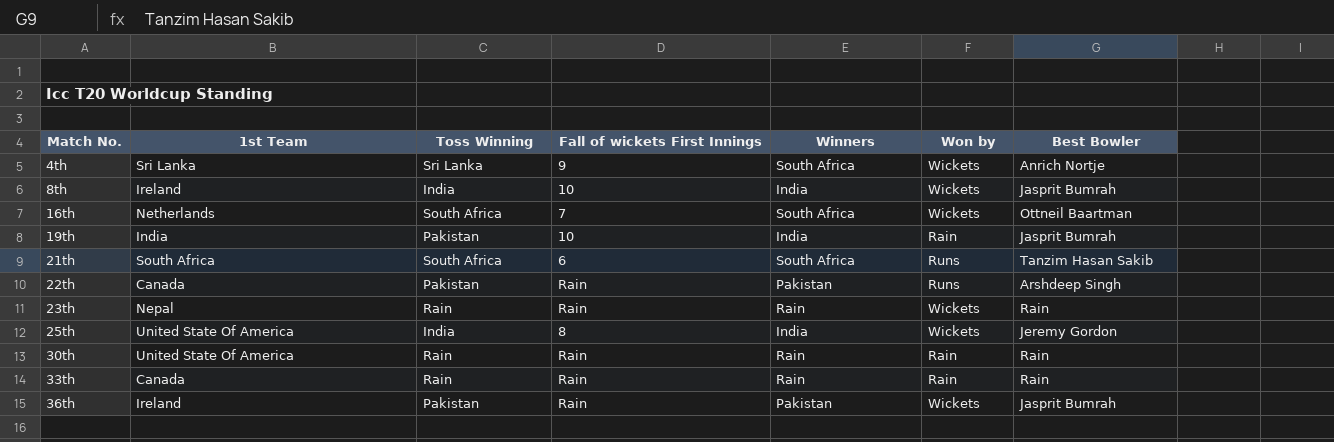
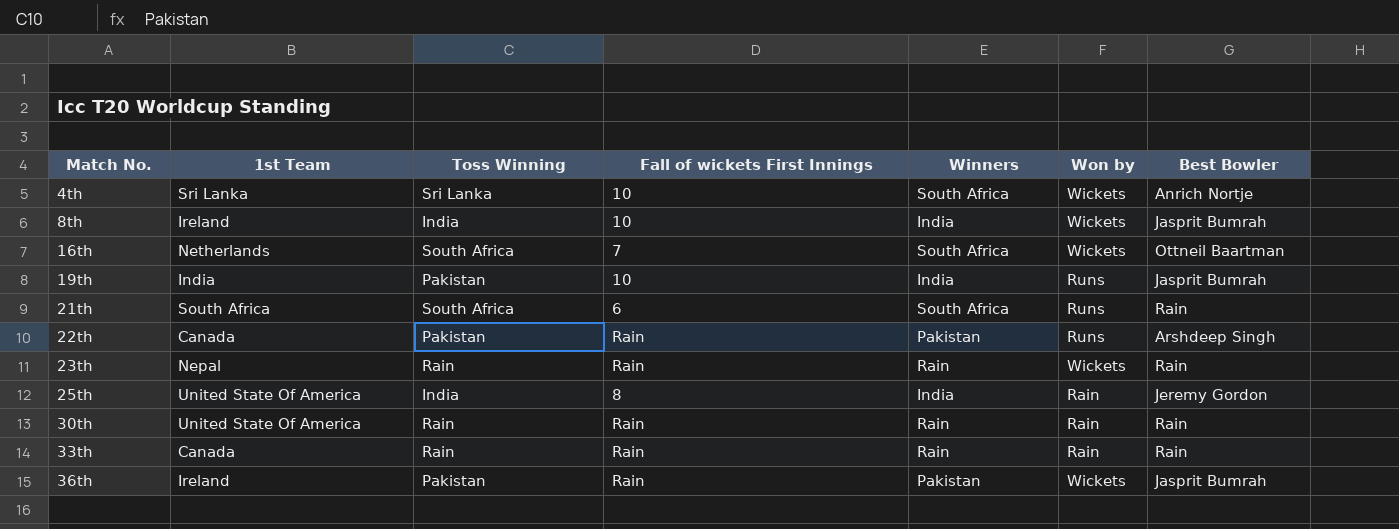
4th | Fall of wickets First Innings: 9 -> 10
19th | Won by: Rain -> Runs
21th | Best Bowler: Tanzim Hasan Sakib -> Rain
25th | Won by: Wickets -> Rain

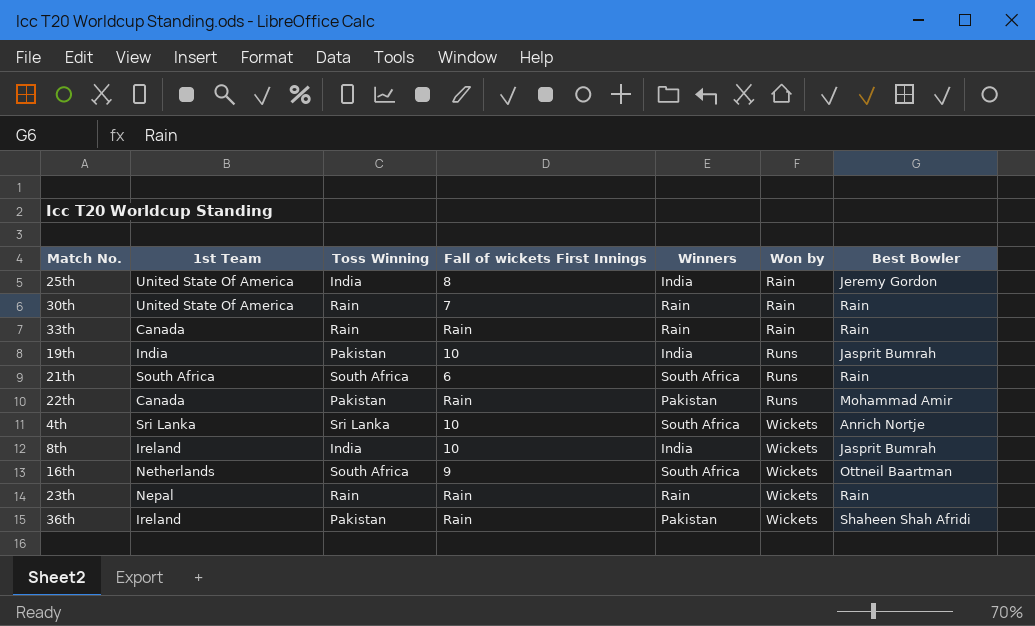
row order: Match No. ascending -> Won by ascending
30th | Fall of wickets First Innings: Rain -> 7
22th | Best Bowler: Arshdeep Singh -> Mohammad Amir
16th | Fall of wickets First Innings: 7 -> 9
36th | Best Bowler: Jasprit Bumrah -> Shaheen Shah Afridi

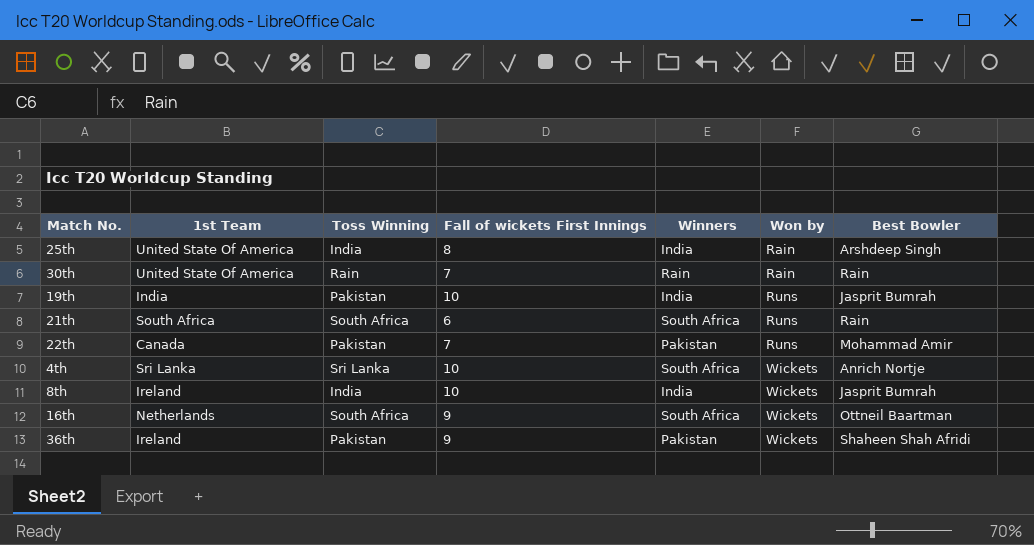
row 33th: Canada | Rain | Rain | Rain | Rain | Rain -> none
row 23th: Nepal | Rain | Rain | Rain | Wickets | Rain -> none
25th | Best Bowler: Jeremy Gordon -> Arshdeep Singh
22th | Fall of wickets First Innings: Rain -> 7
36th | Fall of wickets First Innings: Rain -> 9

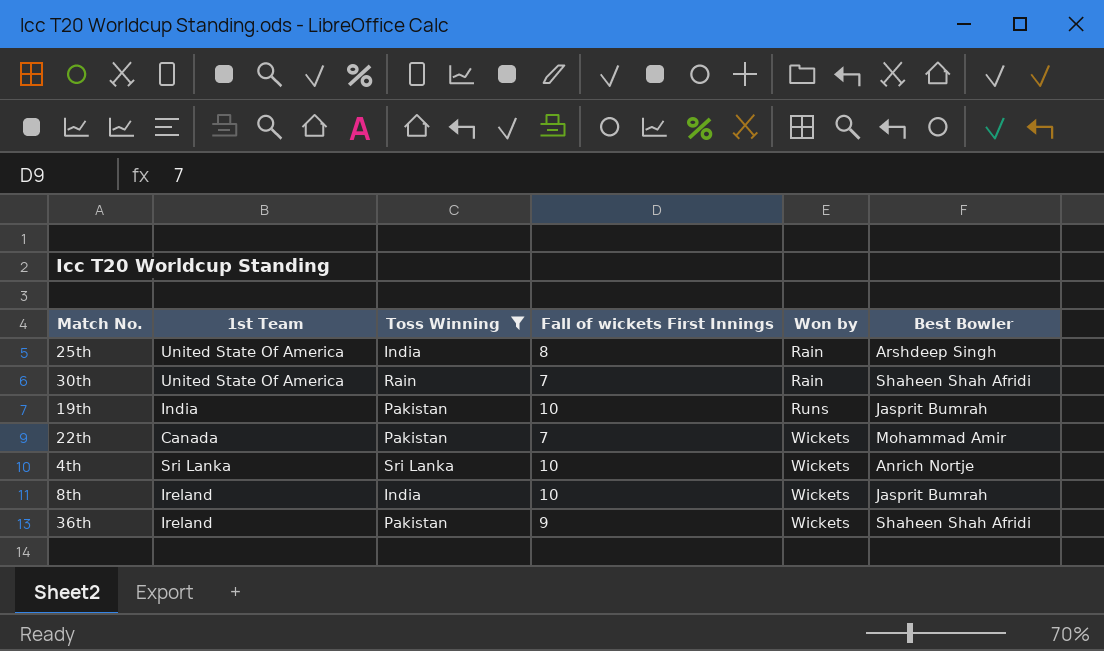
filter: none -> Toss Winning != South Africa
column Winners | position: 5 -> none
30th | Best Bowler: Rain -> Shaheen Shah Afridi
22th | Won by: Runs -> Wickets

